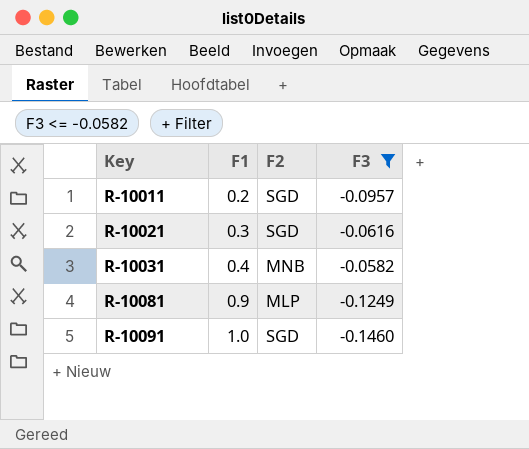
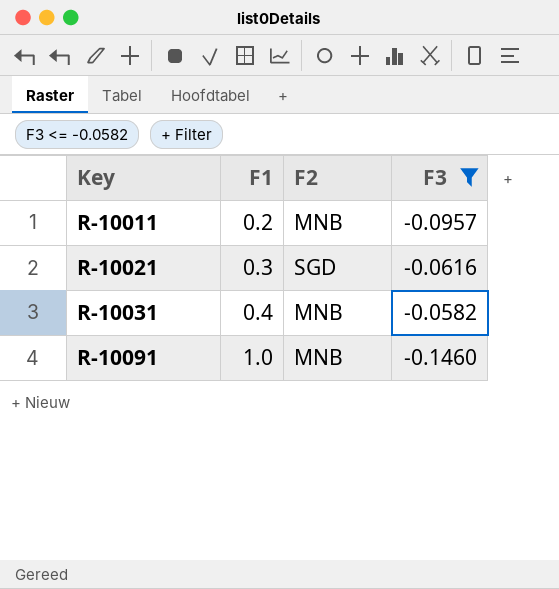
row R-10081: 0.9 | MLP | -0.1249 -> none
R-10011 | F2: SGD -> MNB
R-10091 | F2: SGD -> MNB

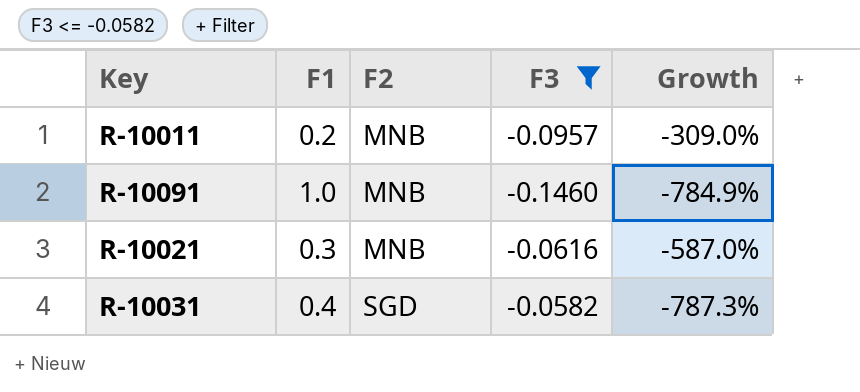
row order: Key ascending -> F2 ascending
column Growth | formula: none -> ([F1] - [F3]) / [F3]
R-10021 | F2: SGD -> MNB
R-10031 | F2: MNB -> SGD

